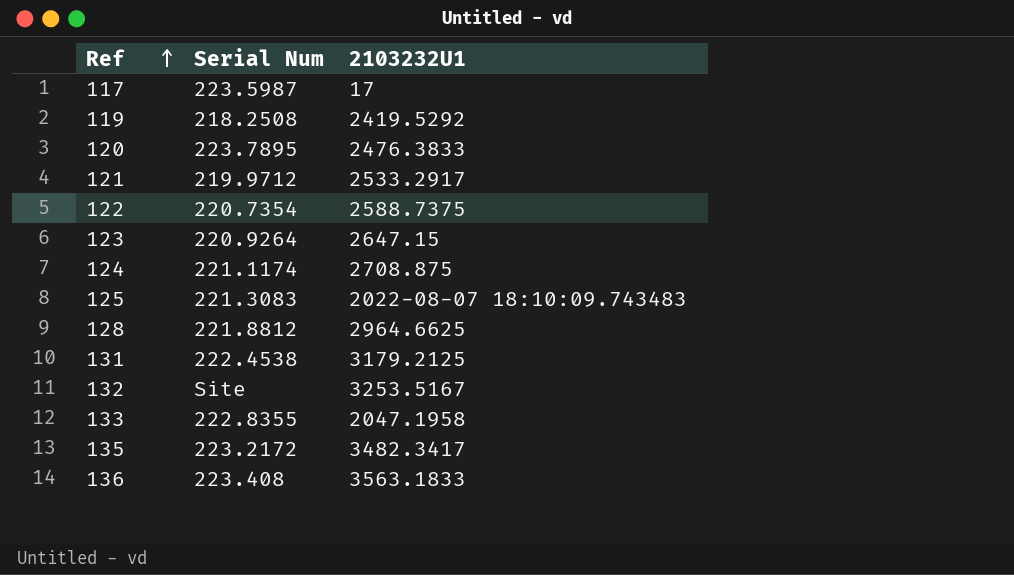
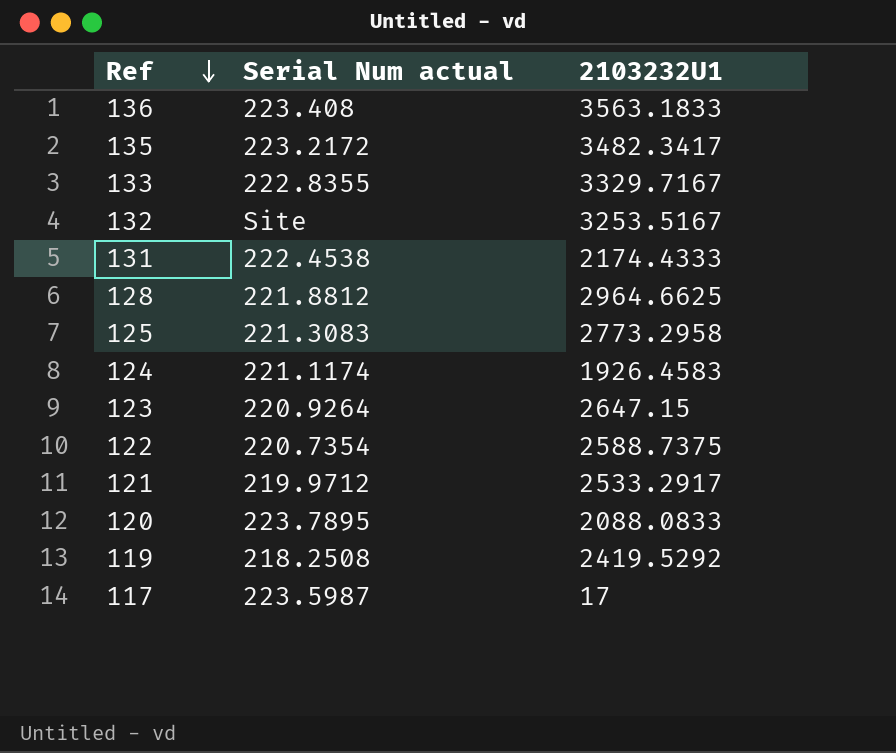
row order: Ref ascending -> Ref descending
column name: Serial Num -> Serial Num actual
133 | 2103232U1: 2047.1958 -> 3329.7167
131 | 2103232U1: 3179.2125 -> 2174.4333
125 | 2103232U1: 2022-08-07 18:10:09.743483 -> 2773.2958
124 | 2103232U1: 2708.875 -> 1926.4583
120 | 2103232U1: 2476.3833 -> 2088.0833

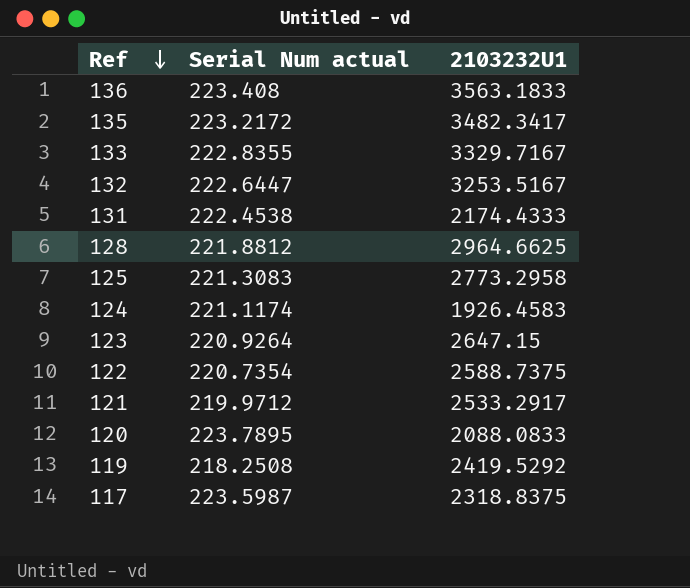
132 | Serial Num actual: Site -> 222.6447
117 | 2103232U1: 17 -> 2318.8375

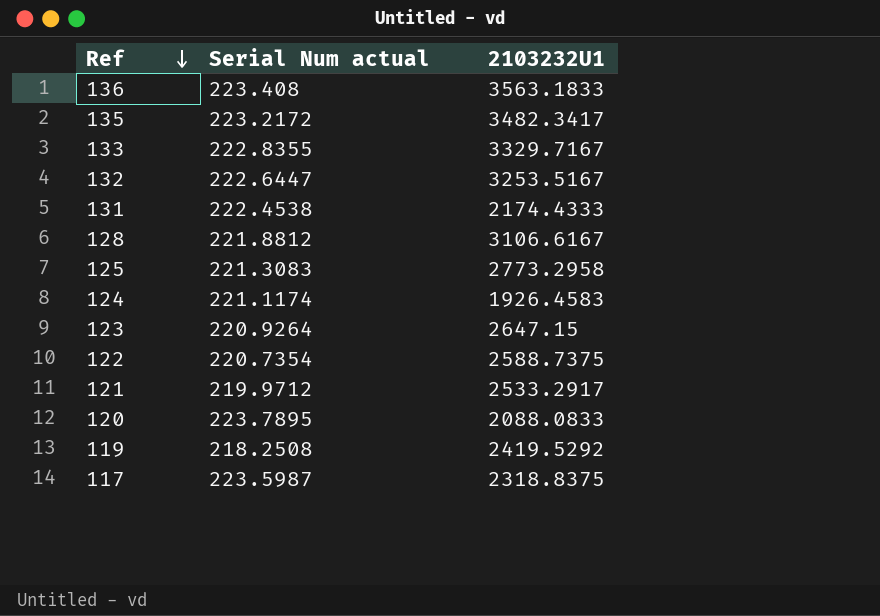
128 | 2103232U1: 2964.6625 -> 3106.6167

